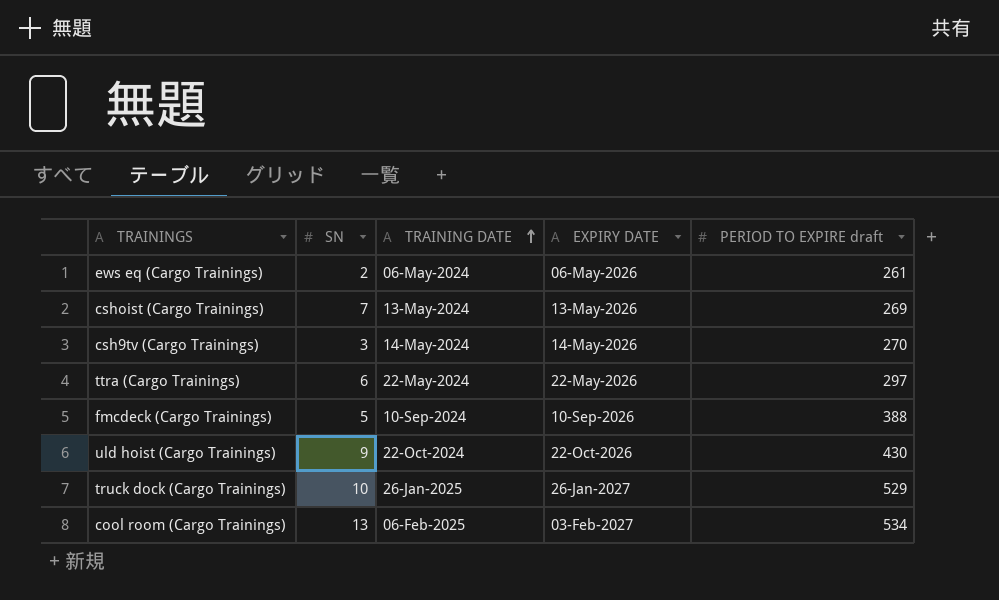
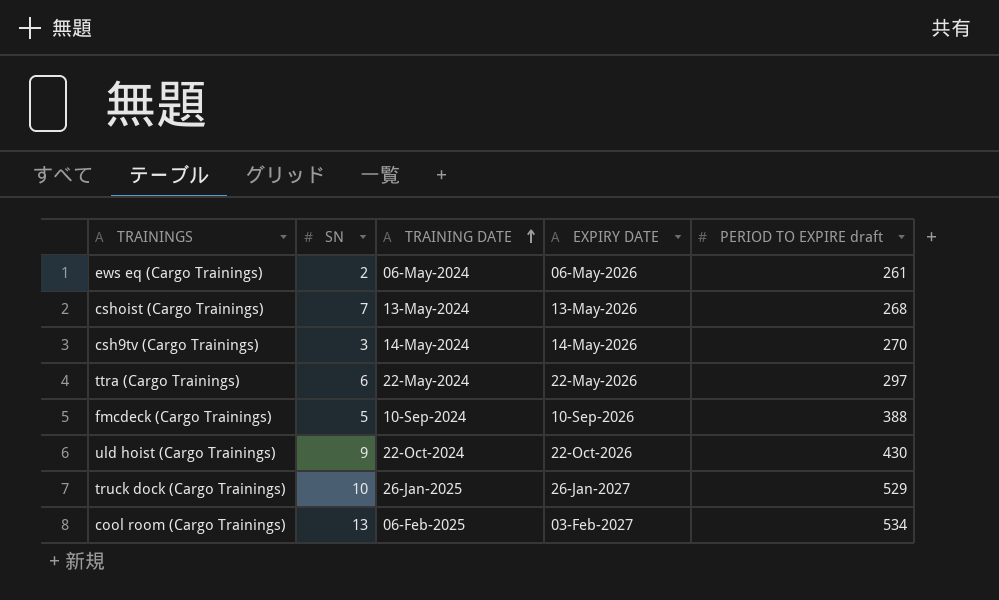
cshoist (Cargo Trainings) | PERIOD TO EXPIRE draft: 269 -> 268

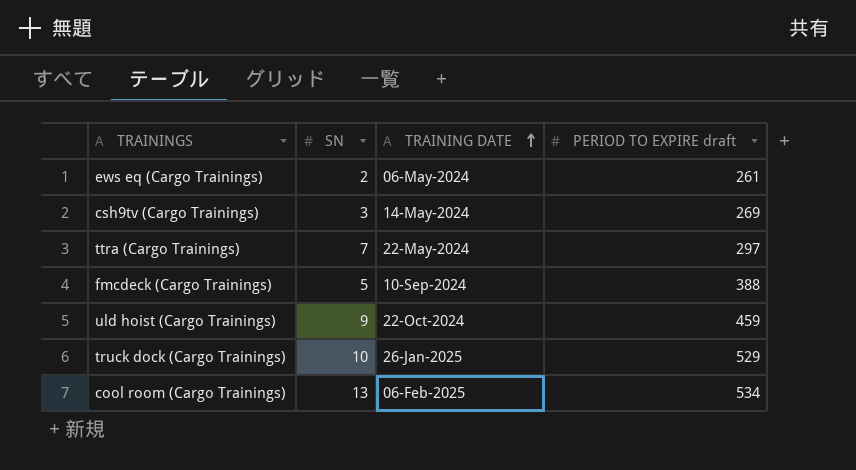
column EXPIRY DATE | position: 4 -> none
row cshoist (Cargo Trainings): 7 | 13-May-2024 | 13-May-2026 | 268 -> none
csh9tv (Cargo Trainings) | PERIOD TO EXPIRE draft: 270 -> 269
ttra (Cargo Trainings) | SN: 6 -> 7
uld hoist (Cargo Trainings) | PERIOD TO EXPIRE draft: 430 -> 459

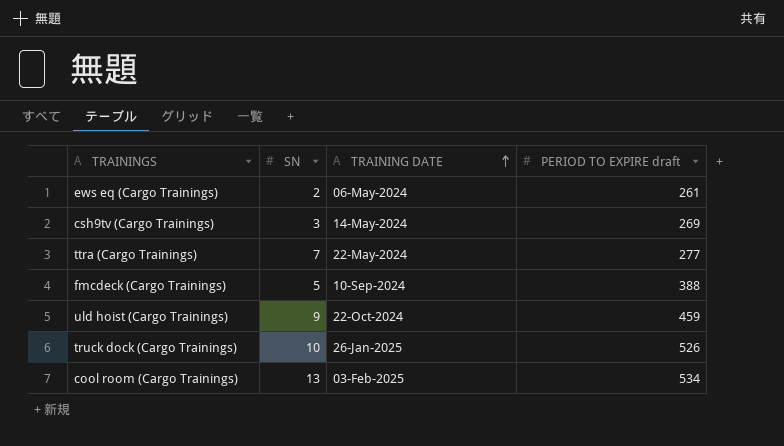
ttra (Cargo Trainings) | PERIOD TO EXPIRE draft: 297 -> 277
truck dock (Cargo Trainings) | PERIOD TO EXPIRE draft: 529 -> 526
cool room (Cargo Trainings) | TRAINING DATE: 06-Feb-2025 -> 03-Feb-2025

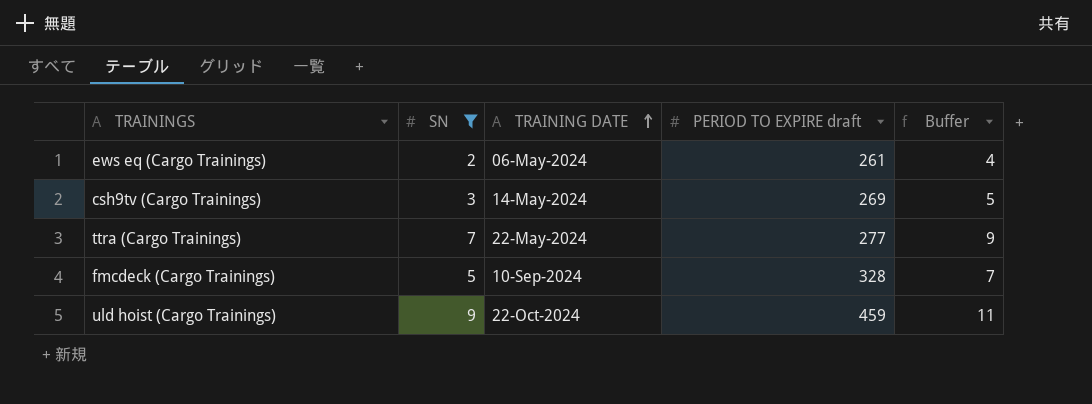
filter: none -> SN <= 9
column Buffer | formula: none -> [SN] + 2
fmcdeck (Cargo Trainings) | PERIOD TO EXPIRE draft: 388 -> 328

